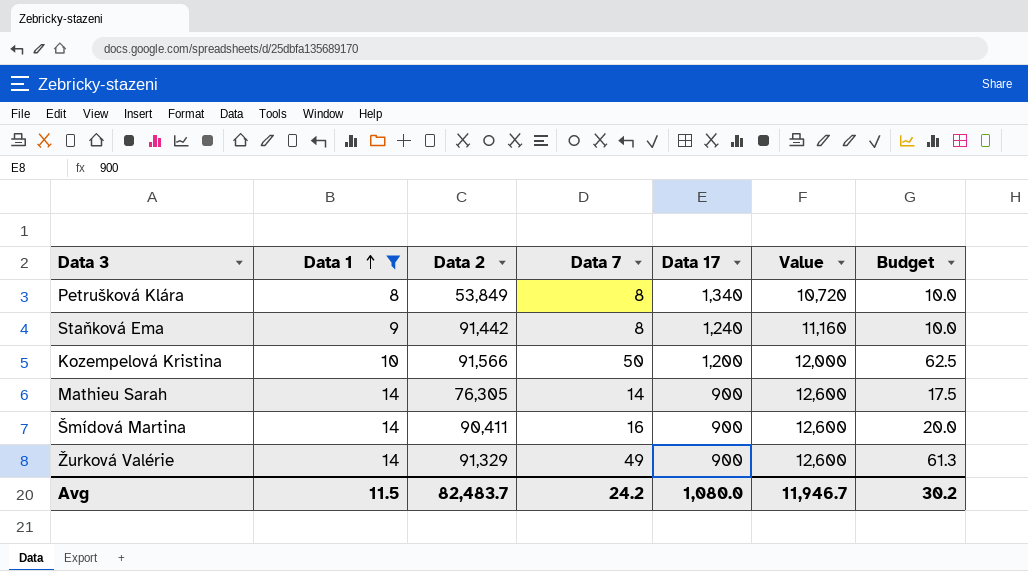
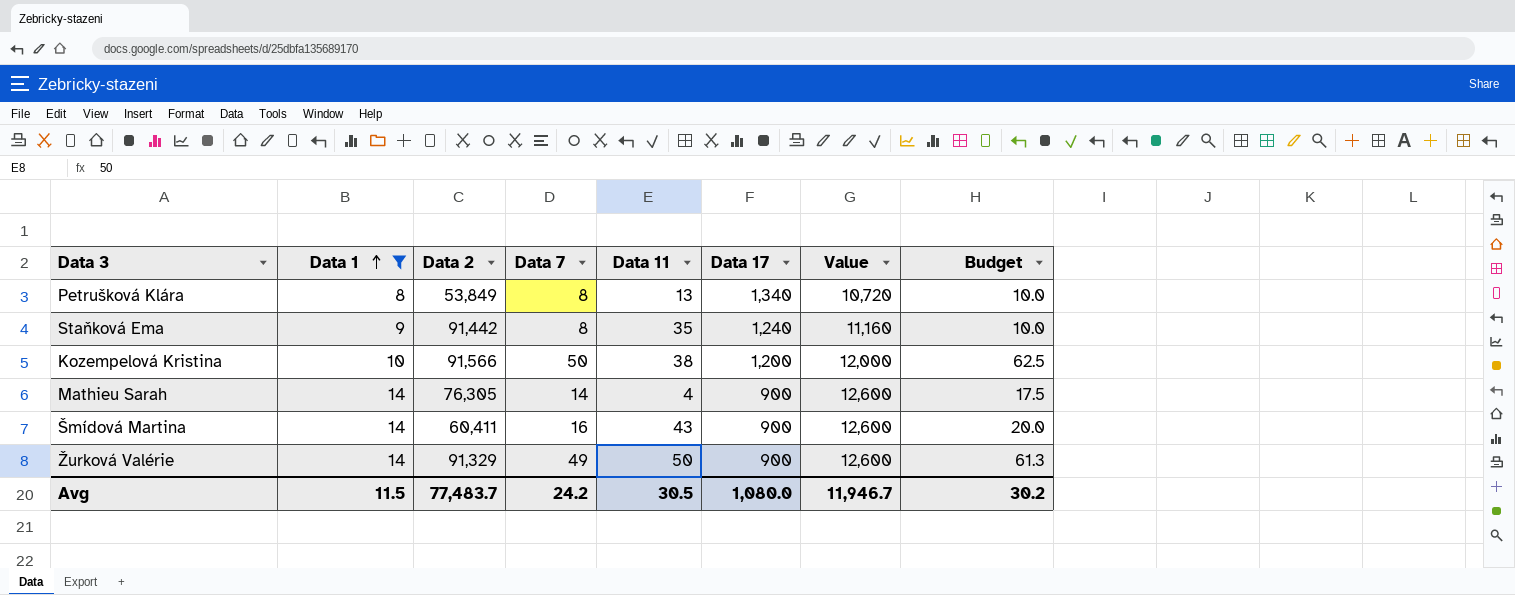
column Data 11 | position: none -> 5
Šmídová Martina | Data 2: 90,411 -> 60,411
Avg | Data 2: 82,483.7 -> 77,483.7

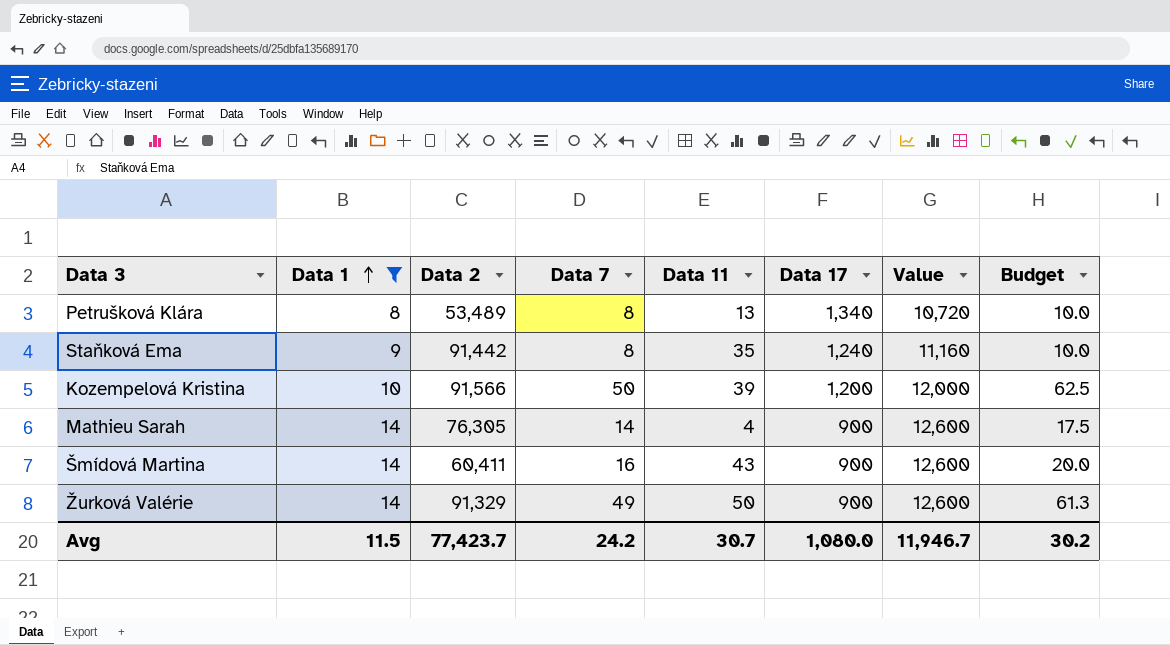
Petrušková Klára | Data 2: 53,849 -> 53,489
Kozempelová Kristina | Data 11: 38 -> 39
Avg | Data 2: 77,483.7 -> 77,423.7
Avg | Data 11: 30.5 -> 30.7

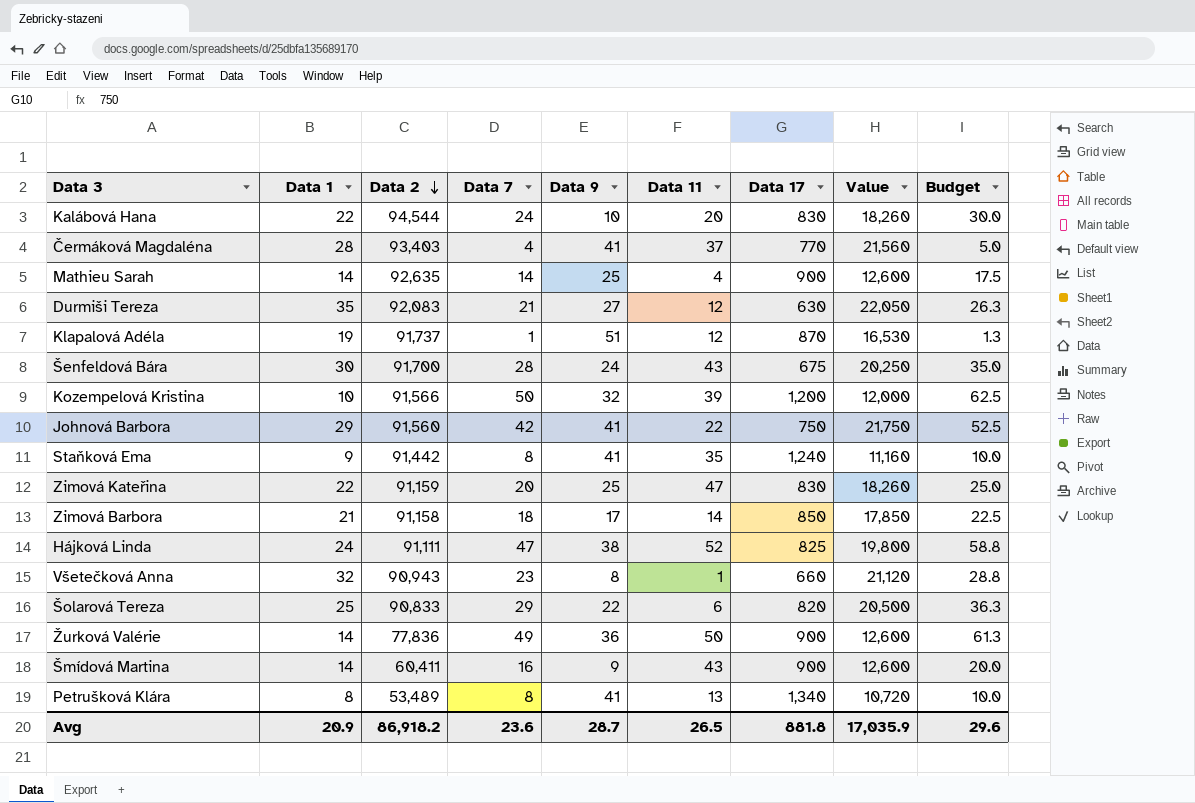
filter: Data 1 <= 14 -> none
row order: Data 1 ascending -> Data 2 descending
column Data 9 | position: none -> 5
Mathieu Sarah | Data 2: 76,305 -> 92,635
Žurková Valérie | Data 2: 91,329 -> 77,836
Avg | Data 1: 11.5 -> 20.9
Avg | Data 2: 77,423.7 -> 86,918.2
Avg | Data 7: 24.2 -> 23.6
Avg | Data 11: 30.7 -> 26.5
Avg | Data 17: 1,080.0 -> 881.8
Avg | Value: 11,946.7 -> 17,035.9
Avg | Budget: 30.2 -> 29.6

